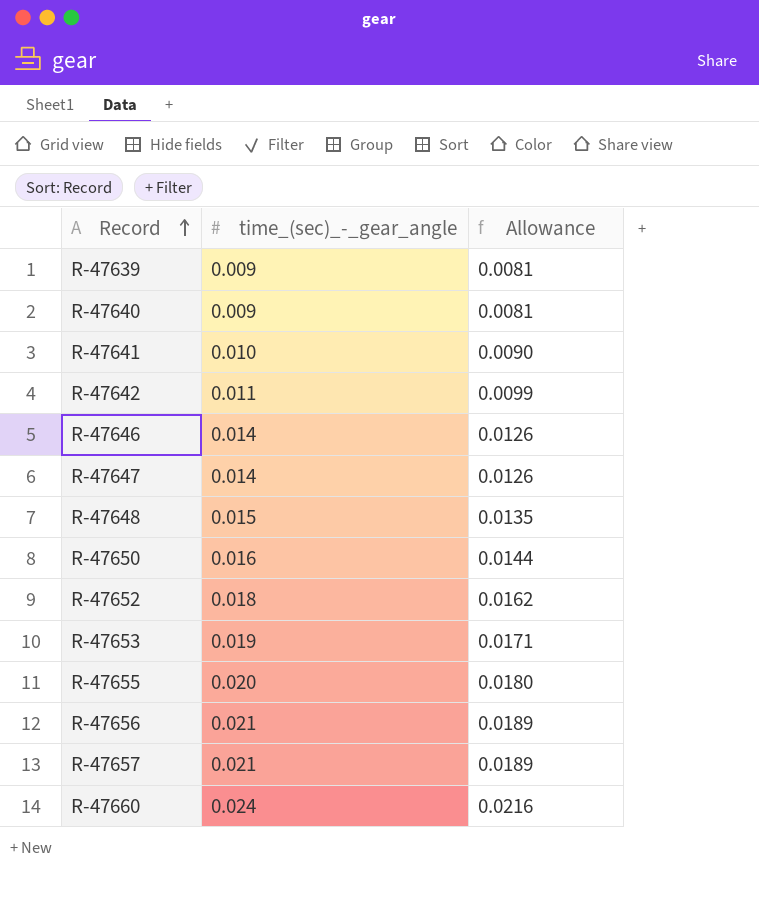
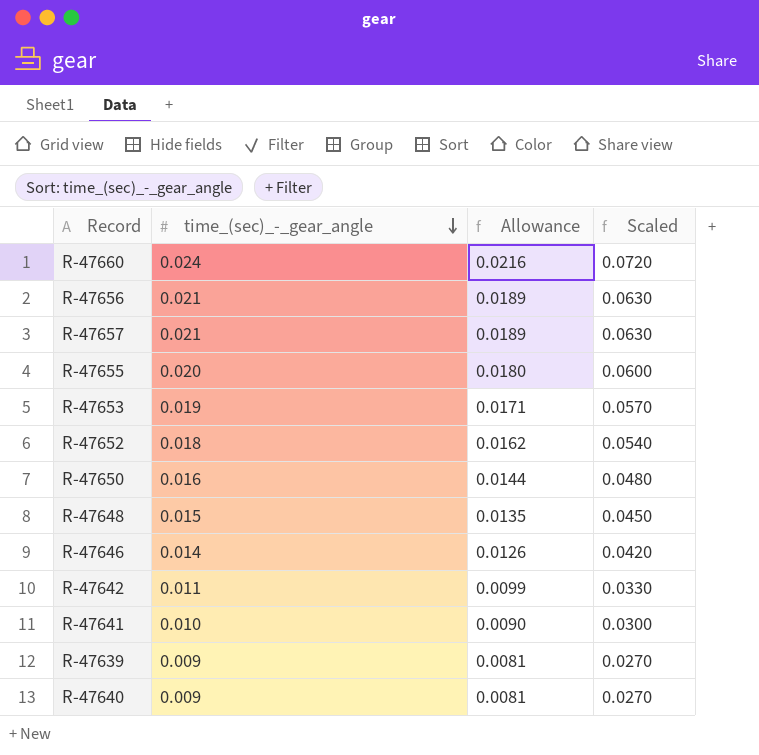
row order: Record ascending -> time_(sec)_-_gear_angle descending
column Scaled | formula: none -> [time_(sec)_-_gear_angle] * 3
row R-47647: 0.014 | 0.0126 -> none

